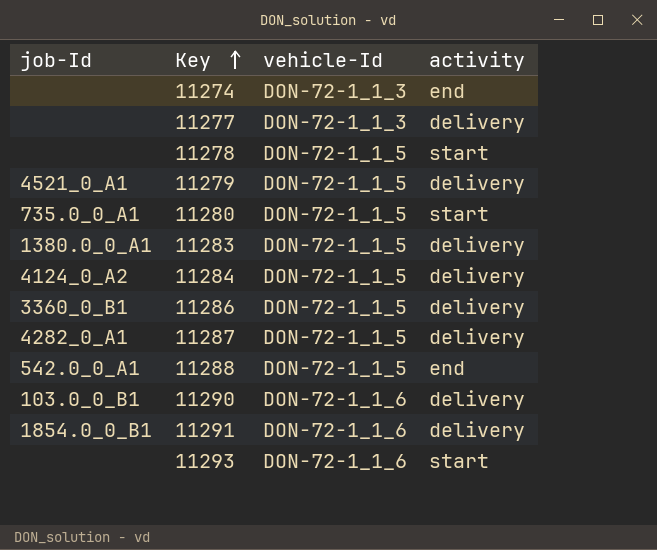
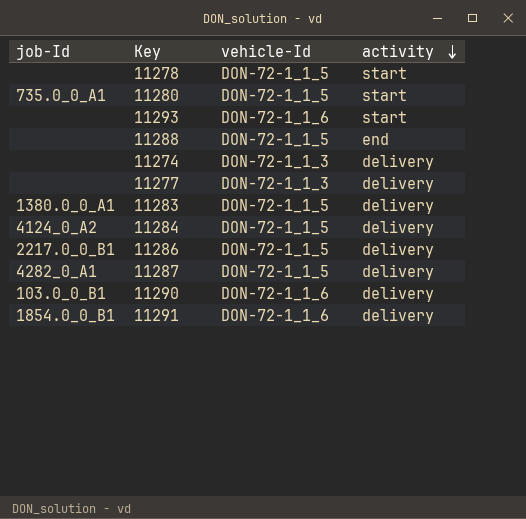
row order: Key ascending -> activity descending
row 11279: 4521_0_A1 | DON-72-1_1_5 | delivery -> none
11288 | job-Id: 542.0_0_A1 -> none
11274 | activity: end -> delivery
11286 | job-Id: 3360_0_B1 -> 2217.0_0_B1

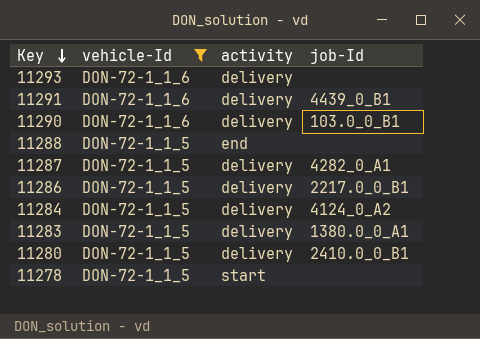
filter: none -> vehicle-Id != DON-72-1_1_3
row order: activity descending -> Key descending
column job-Id | position: 1 -> 4
11293 | activity: start -> delivery
11291 | job-Id: 1854.0_0_B1 -> 4439_0_B1
11280 | activity: start -> delivery
11280 | job-Id: 735.0_0_A1 -> 2410.0_0_B1

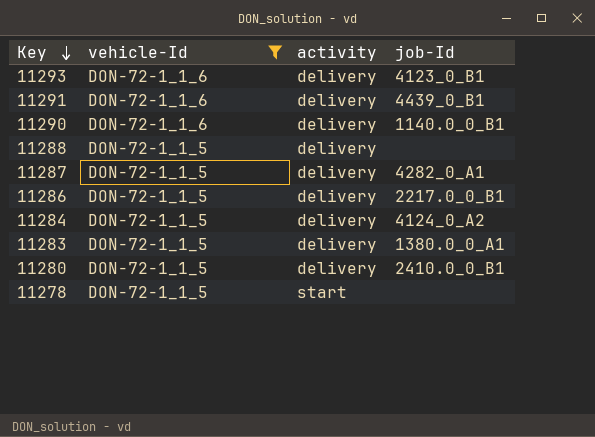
11293 | job-Id: none -> 4123_0_B1
11290 | job-Id: 103.0_0_B1 -> 1140.0_0_B1
11288 | activity: end -> delivery

